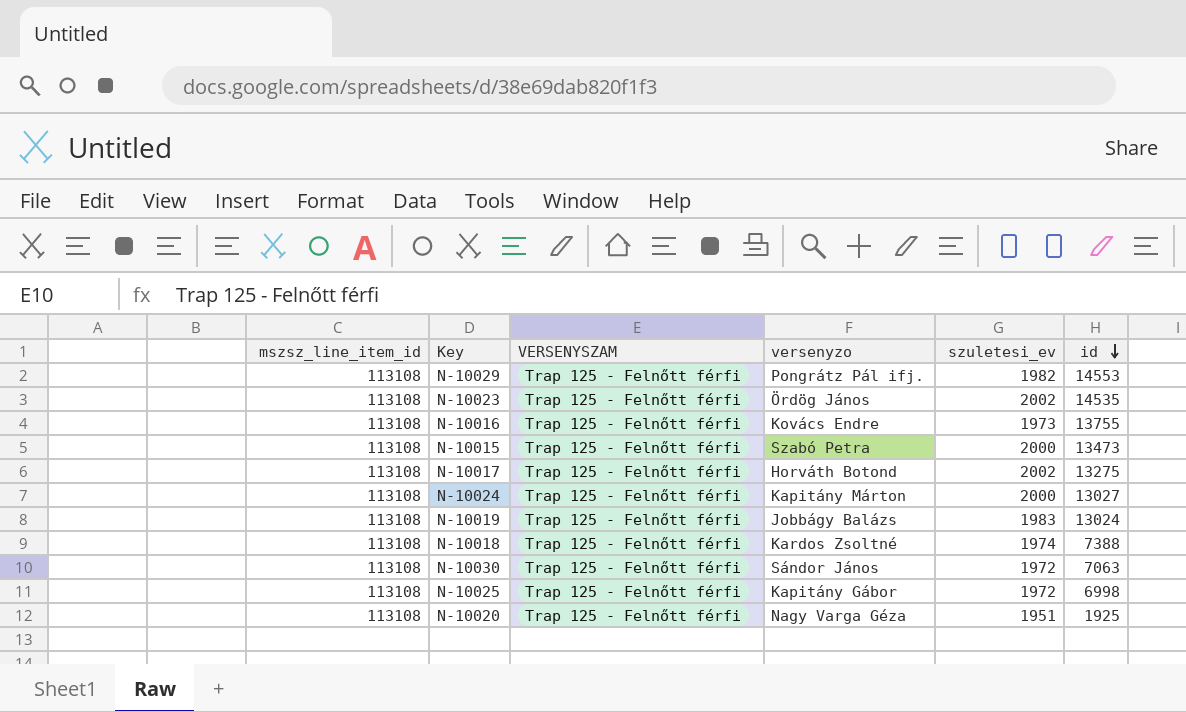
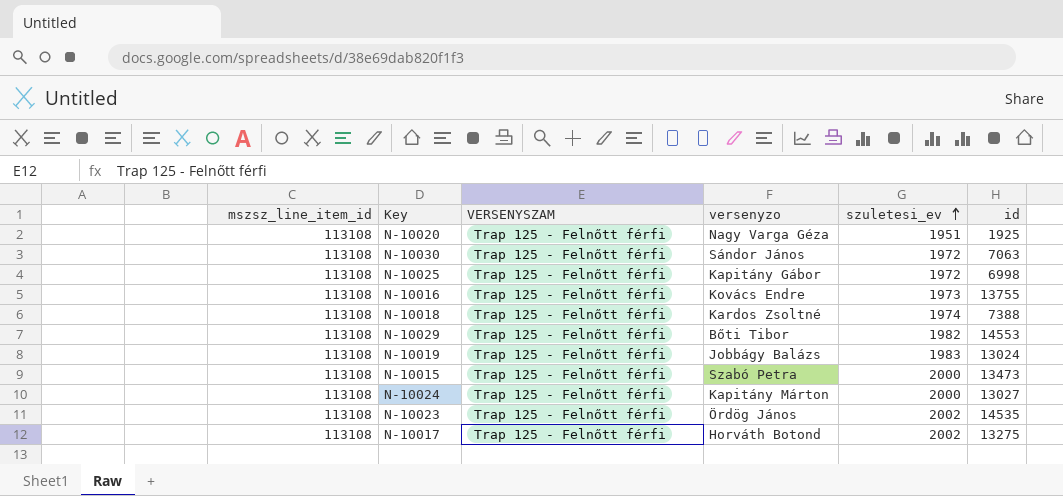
row order: id descending -> szuletesi_ev ascending
N-10029 | versenyzo: Pongrátz Pál ifj. -> Bőti Tibor

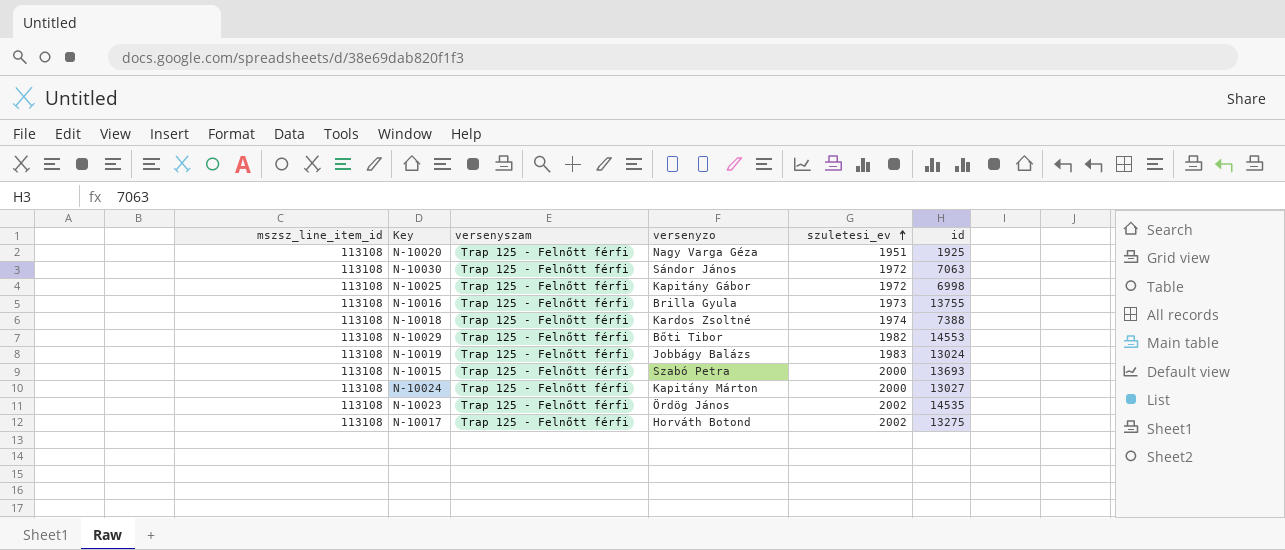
column name: VERSENYSZAM -> versenyszam
N-10016 | versenyzo: Kovács Endre -> Brilla Gyula
N-10015 | id: 13473 -> 13693

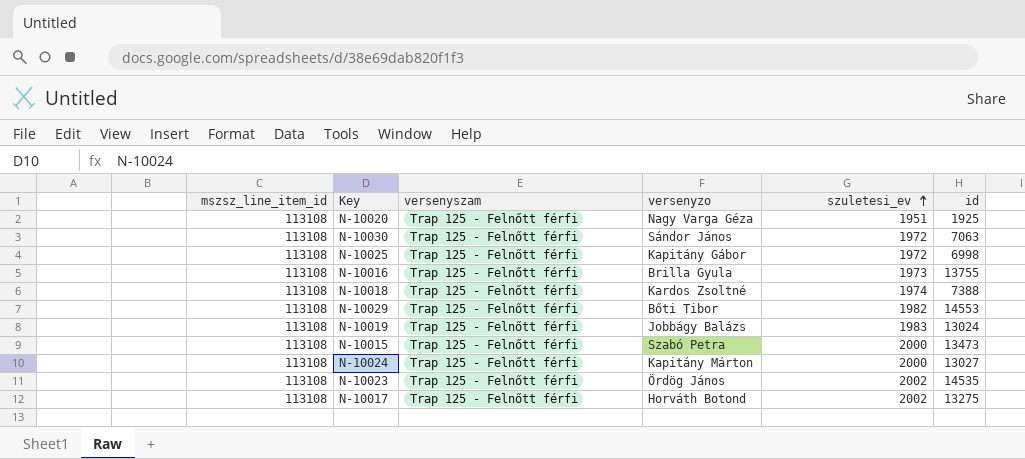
N-10015 | id: 13693 -> 13473

